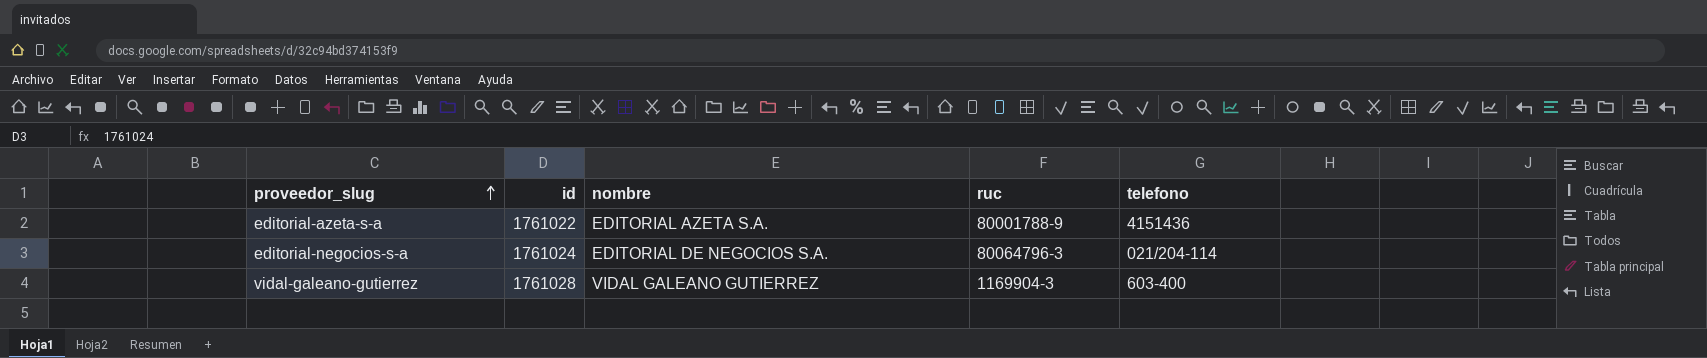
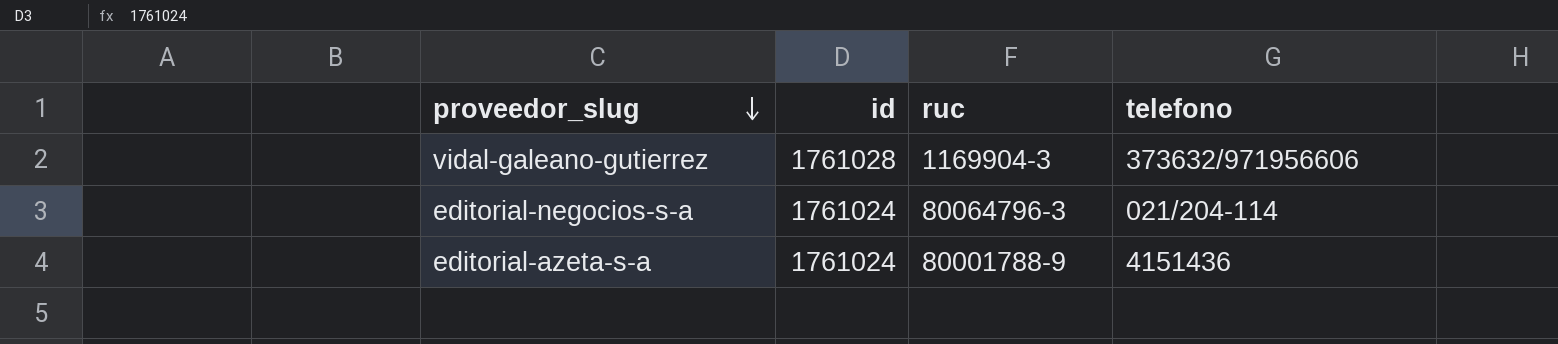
row order: proveedor_slug ascending -> proveedor_slug descending
column nombre | position: 3 -> none
vidal-galeano-gutierrez | telefono: 603-400 -> 373632/971956606
editorial-azeta-s-a | id: 1761022 -> 1761024

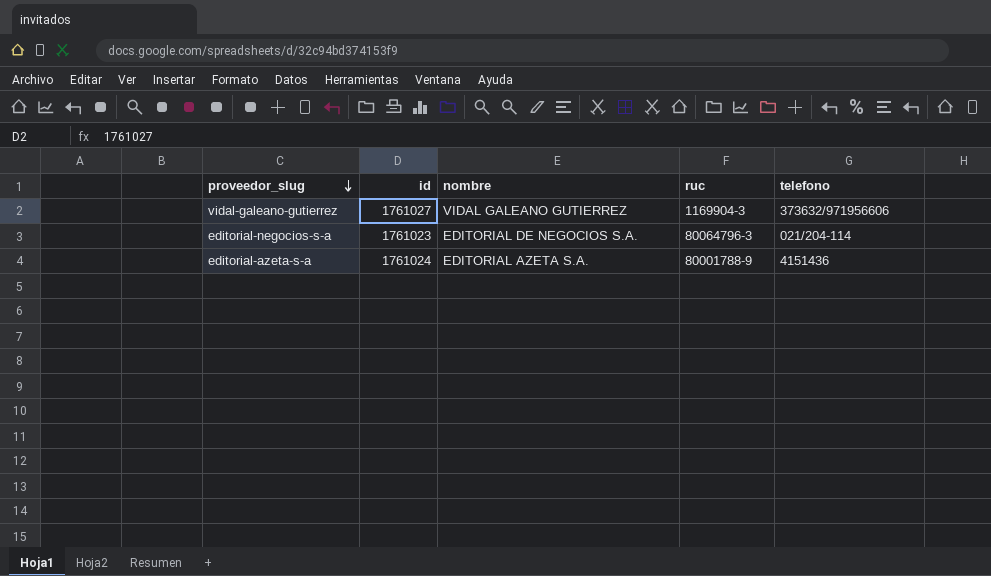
column nombre | position: none -> 3
vidal-galeano-gutierrez | id: 1761028 -> 1761027
editorial-negocios-s-a | id: 1761024 -> 1761023

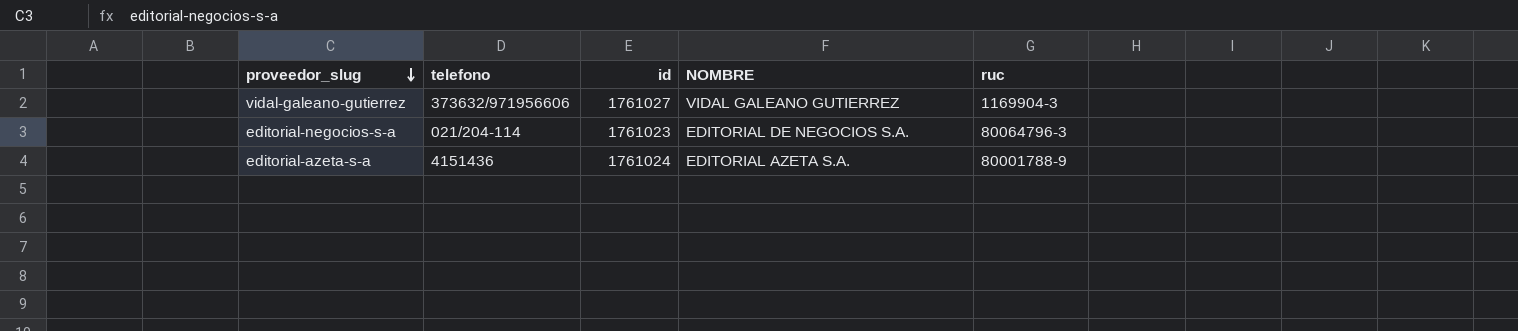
column telefono | position: 5 -> 2
column name: nombre -> NOMBRE

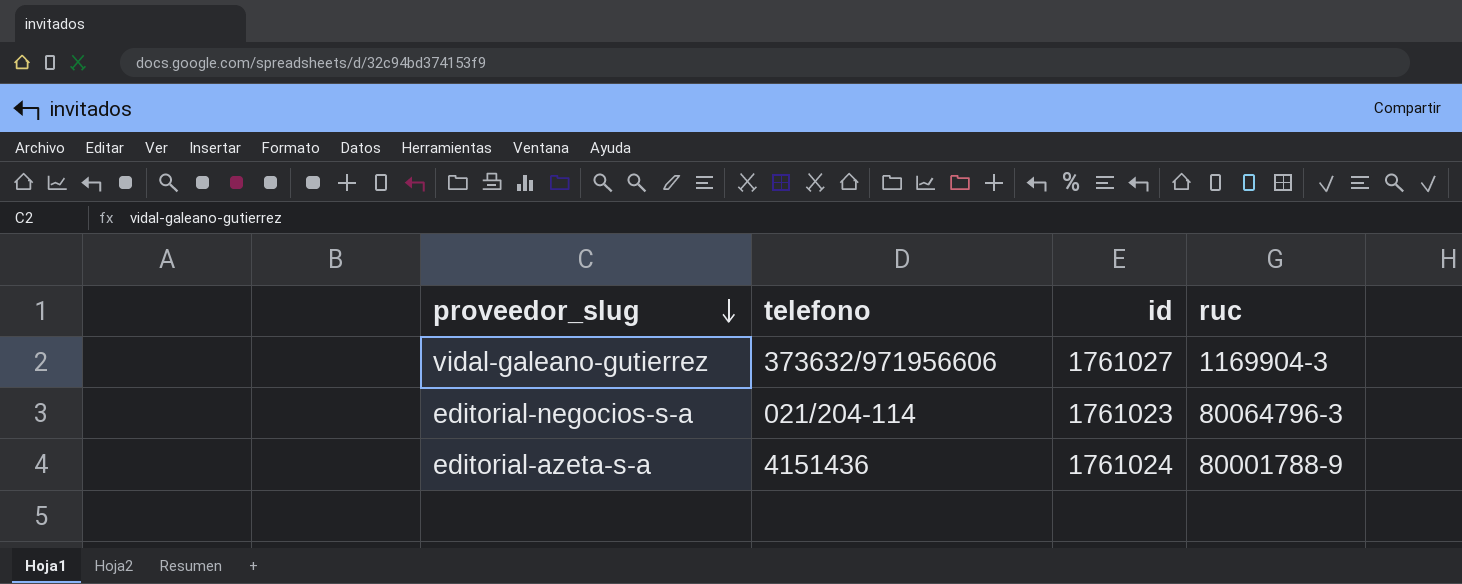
column NOMBRE | position: 4 -> none

